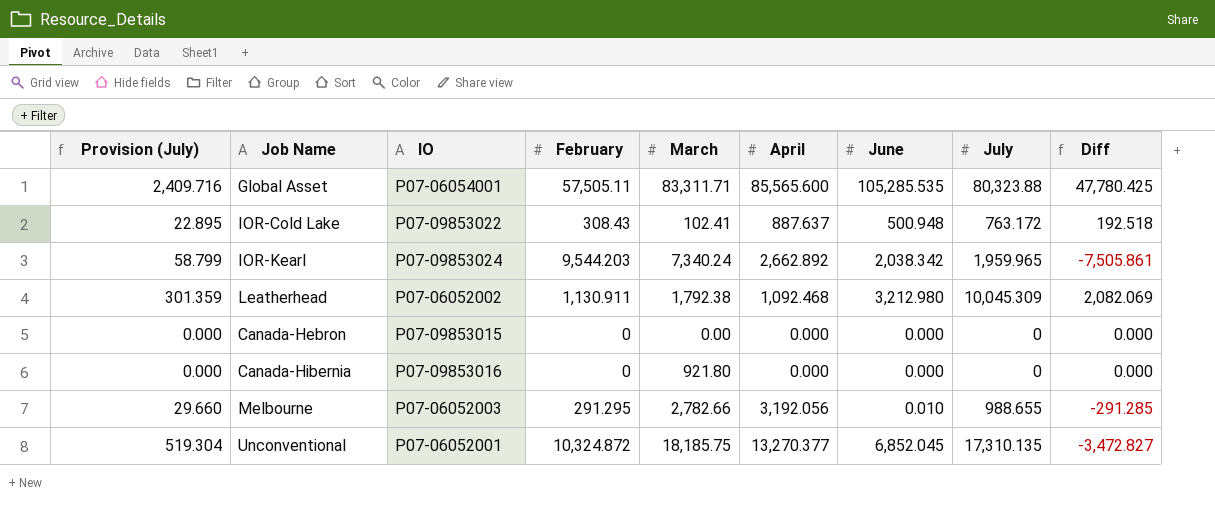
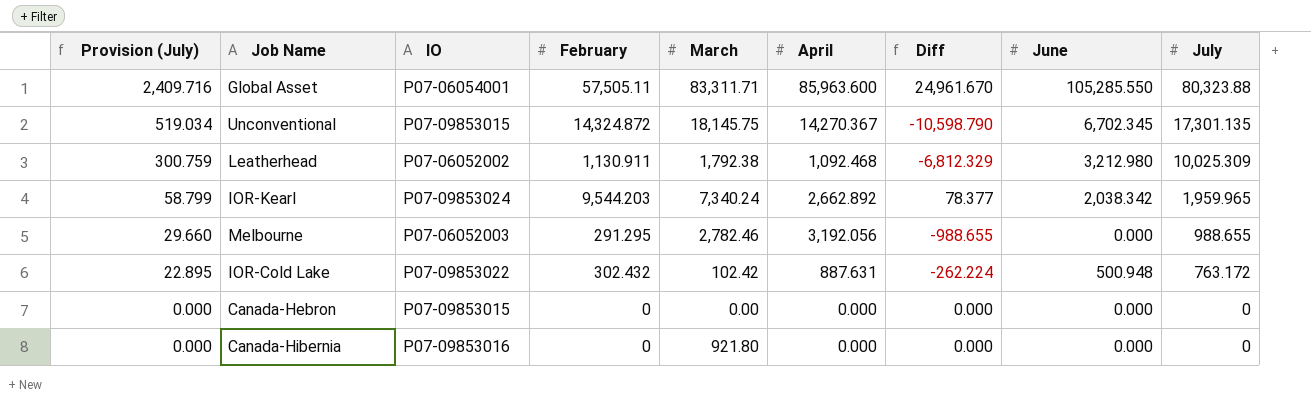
row order: none -> Provision (July) descending
column Diff | formula: [June] - [February] -> [June] - [July]
column Diff | position: 9 -> 7
Global Asset | April: 85,565.600 -> 85,963.600
Global Asset | June: 105,285.535 -> 105,285.550
Unconventional | Provision (July): 519.304 -> 519.034
Unconventional | IO: P07-06052001 -> P07-09853015
Unconventional | February: 10,324.872 -> 14,324.872
Unconventional | March: 18,185.75 -> 18,145.75
Unconventional | April: 13,270.377 -> 14,270.367
Unconventional | June: 6,852.045 -> 6,702.345
Unconventional | July: 17,310.135 -> 17,301.135
Leatherhead | Provision (July): 301.359 -> 300.759
Leatherhead | July: 10,045.309 -> 10,025.309
Melbourne | March: 2,782.66 -> 2,782.46
Melbourne | June: 0.010 -> 0.000
IOR-Cold Lake | February: 308.43 -> 302.432
IOR-Cold Lake | March: 102.41 -> 102.42
IOR-Cold Lake | April: 887.637 -> 887.631

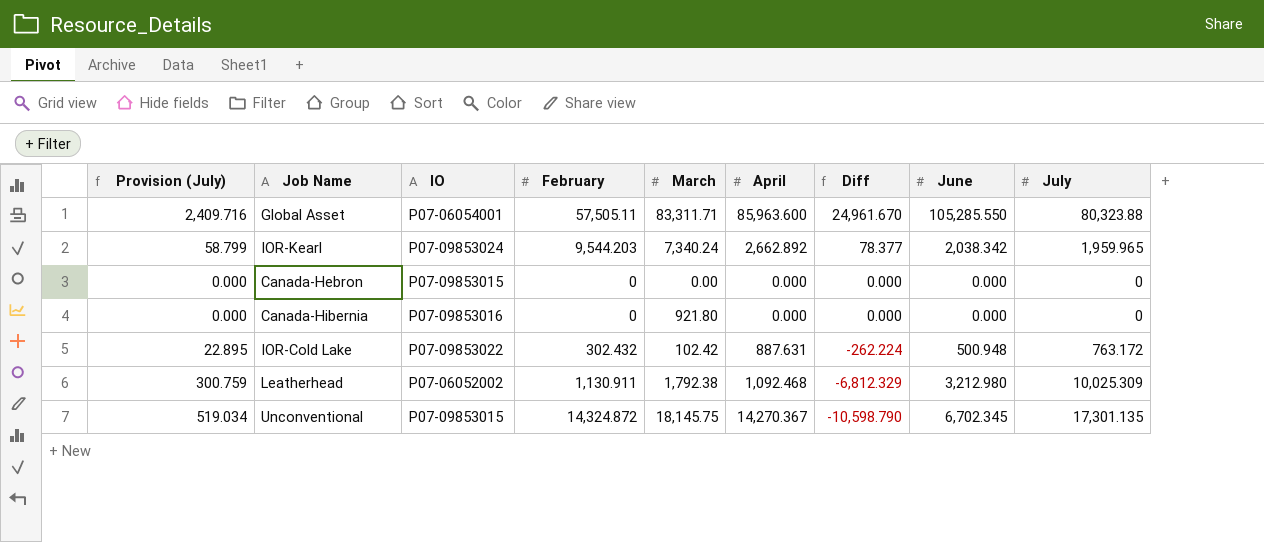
row order: Provision (July) descending -> Diff descending
row Melbourne: 29.660 | P07-06052003 | 291.295 | 2,782.46 | 3,192.056 | -988.655 | 0.000 | 988.655 -> none

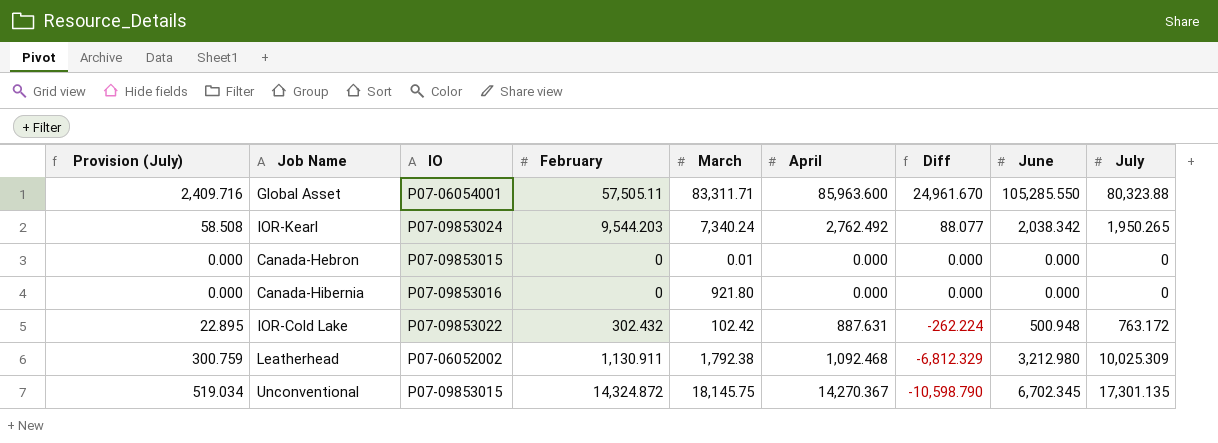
IOR-Kearl | Provision (July): 58.799 -> 58.508
IOR-Kearl | April: 2,662.892 -> 2,762.492
IOR-Kearl | Diff: 78.377 -> 88.077
IOR-Kearl | July: 1,959.965 -> 1,950.265
Canada-Hebron | March: 0.00 -> 0.01

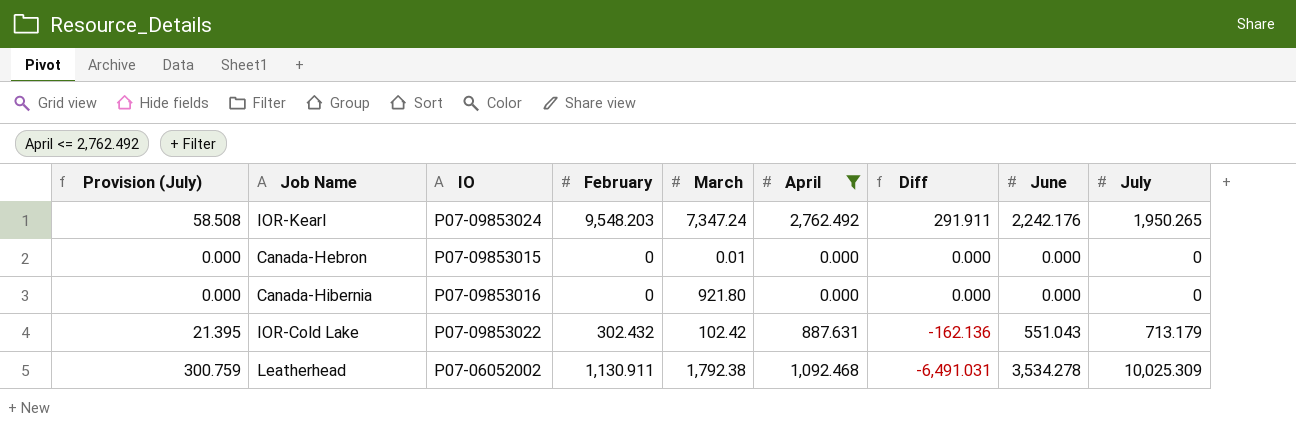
filter: none -> April <= 2,762.492
IOR-Kearl | February: 9,544.203 -> 9,548.203
IOR-Kearl | March: 7,340.24 -> 7,347.24
IOR-Kearl | Diff: 88.077 -> 291.911
IOR-Kearl | June: 2,038.342 -> 2,242.176
IOR-Cold Lake | Provision (July): 22.895 -> 21.395
IOR-Cold Lake | Diff: -262.224 -> -162.136
IOR-Cold Lake | June: 500.948 -> 551.043
IOR-Cold Lake | July: 763.172 -> 713.179
Leatherhead | Diff: -6,812.329 -> -6,491.031
Leatherhead | June: 3,212.980 -> 3,534.278

